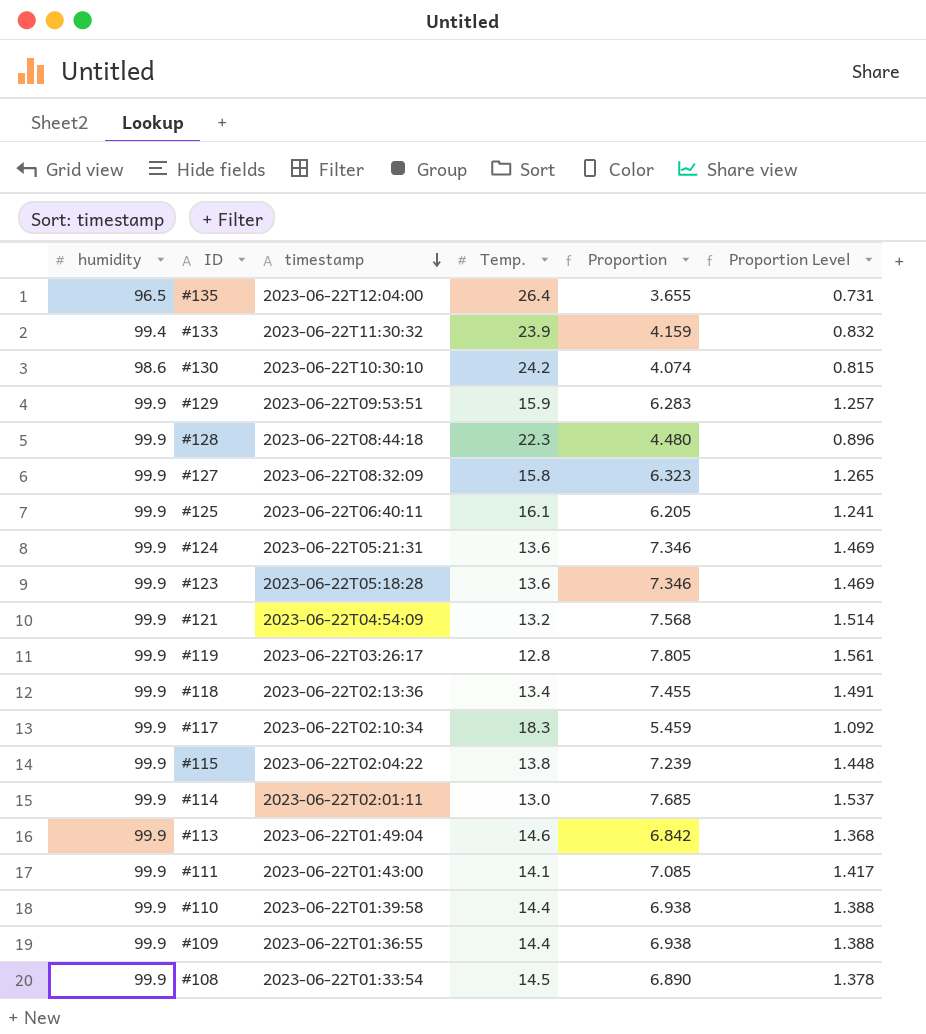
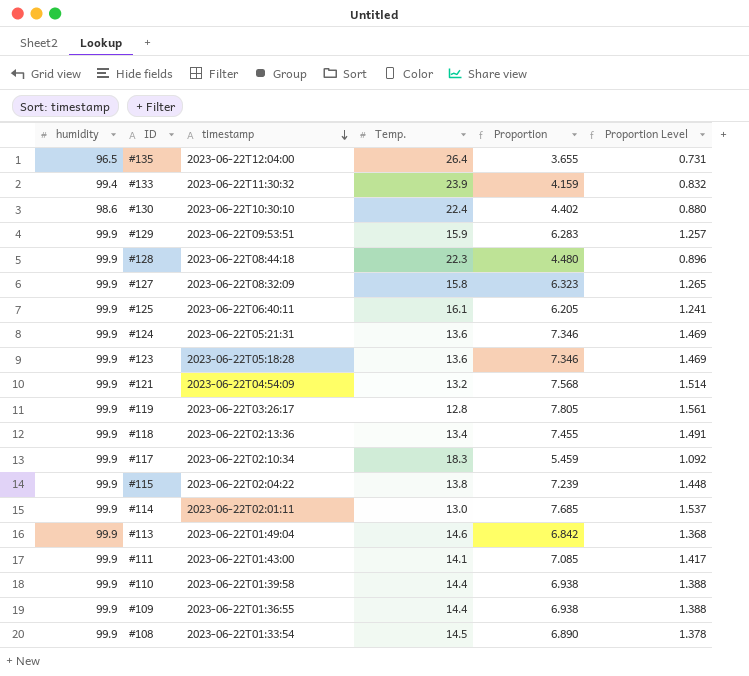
#130 | Temp.: 24.2 -> 22.4
#130 | Proportion: 4.074 -> 4.402
#130 | Proportion Level: 0.815 -> 0.880

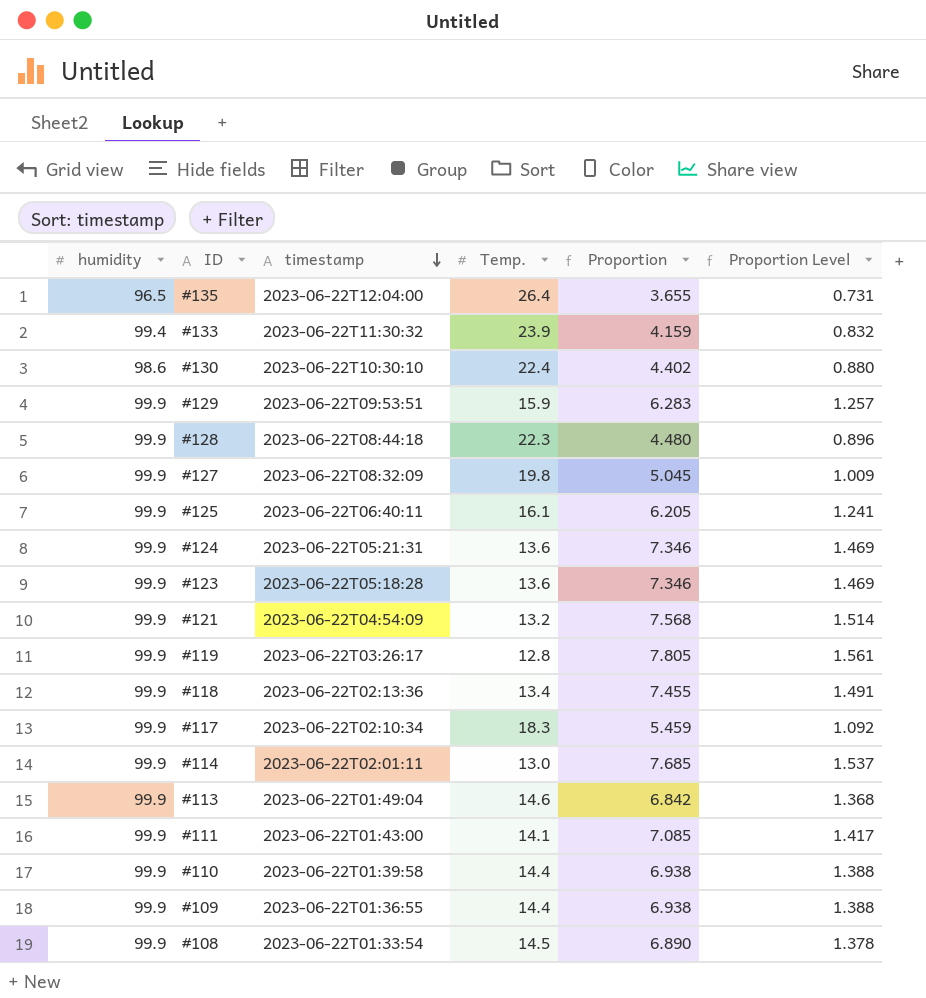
row #115: 99.9 | 2023-06-22T02:04:22 | 13.8 | 7.239 | 1.448 -> none
#127 | Temp.: 15.8 -> 19.8
#127 | Proportion: 6.323 -> 5.045
#127 | Proportion Level: 1.265 -> 1.009

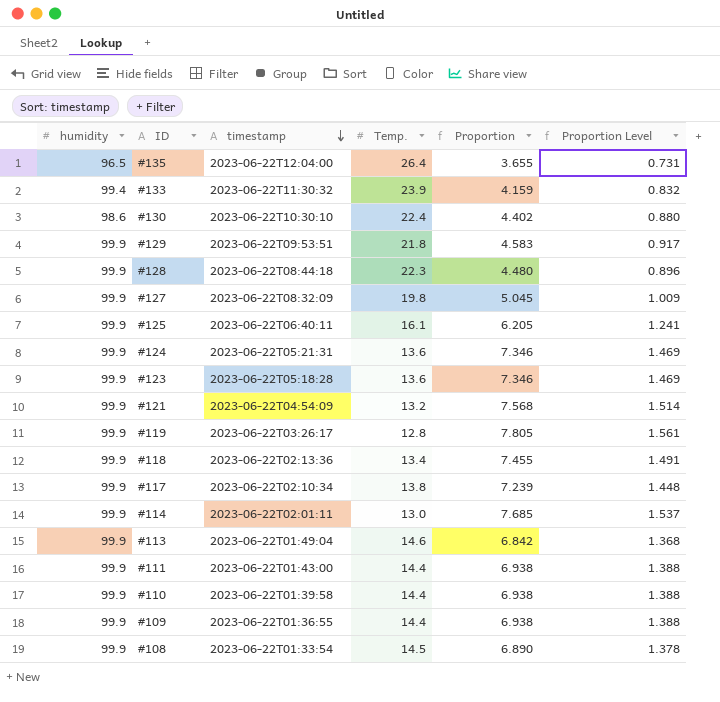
#129 | Temp.: 15.9 -> 21.8
#129 | Proportion: 6.283 -> 4.583
#129 | Proportion Level: 1.257 -> 0.917
#117 | Temp.: 18.3 -> 13.8
#117 | Proportion: 5.459 -> 7.239
#117 | Proportion Level: 1.092 -> 1.448
#111 | Temp.: 14.1 -> 14.4
#111 | Proportion: 7.085 -> 6.938
#111 | Proportion Level: 1.417 -> 1.388

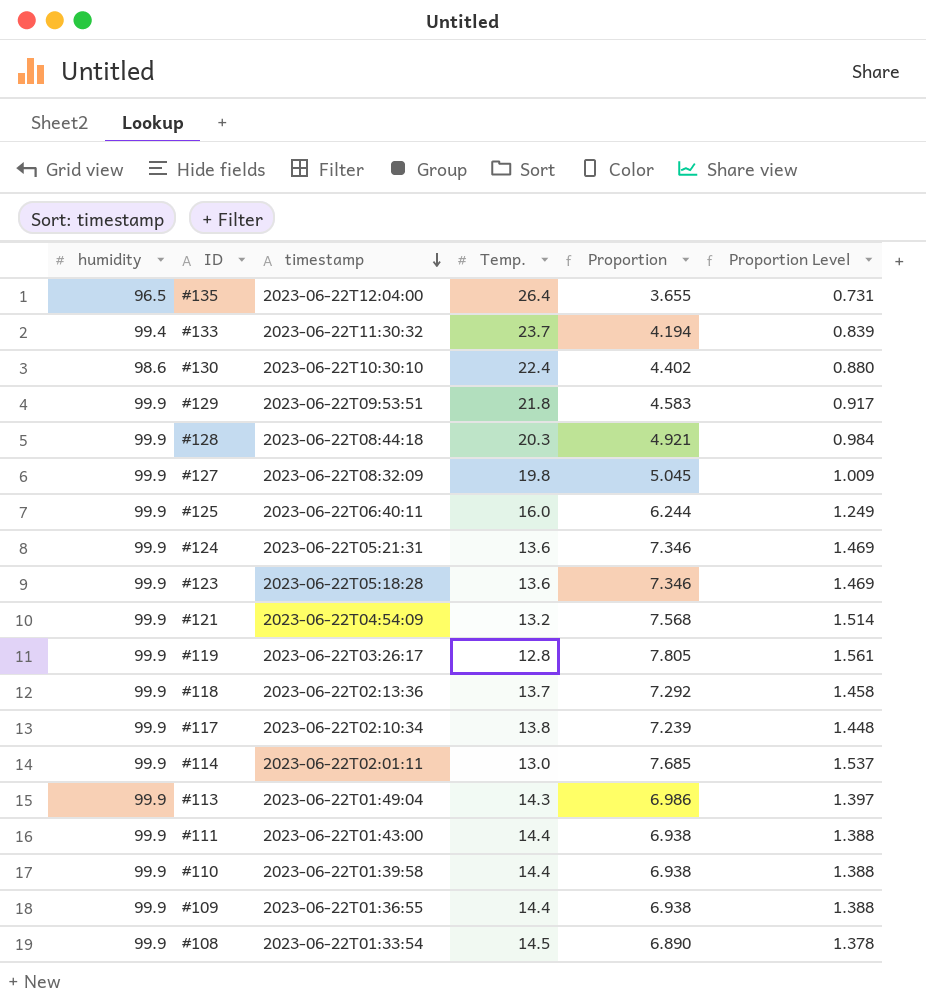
#133 | Temp.: 23.9 -> 23.7
#133 | Proportion: 4.159 -> 4.194
#133 | Proportion Level: 0.832 -> 0.839
#128 | Temp.: 22.3 -> 20.3
#128 | Proportion: 4.480 -> 4.921
#128 | Proportion Level: 0.896 -> 0.984
#125 | Temp.: 16.1 -> 16.0
#125 | Proportion: 6.205 -> 6.244
#125 | Proportion Level: 1.241 -> 1.249
#118 | Temp.: 13.4 -> 13.7
#118 | Proportion: 7.455 -> 7.292
#118 | Proportion Level: 1.491 -> 1.458
#113 | Temp.: 14.6 -> 14.3
#113 | Proportion: 6.842 -> 6.986
#113 | Proportion Level: 1.368 -> 1.397

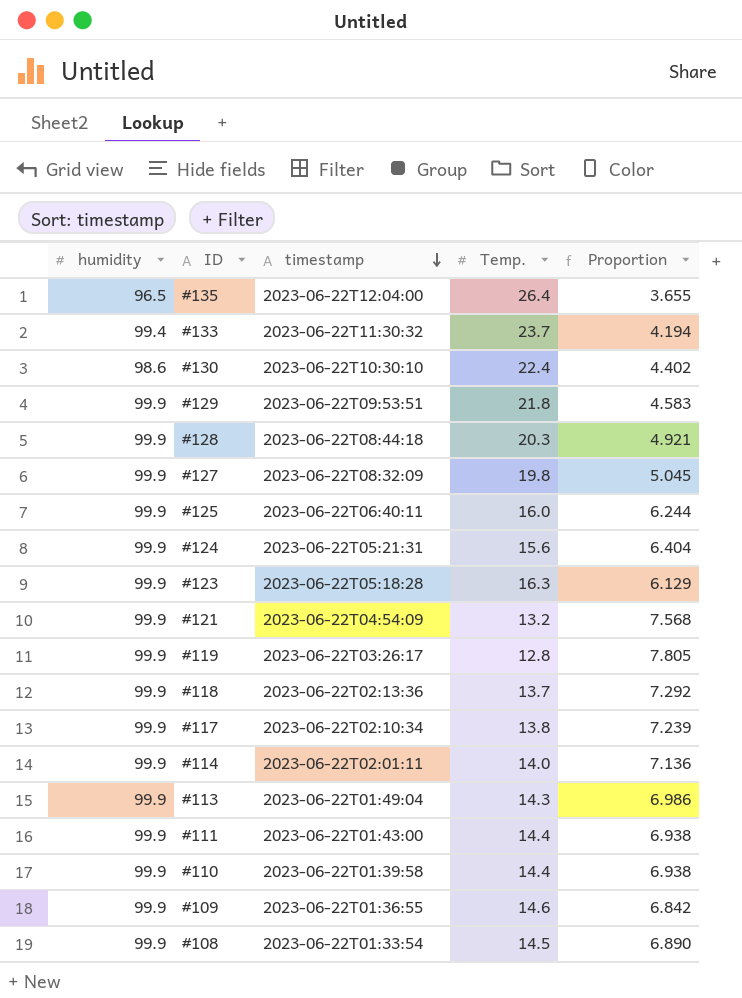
column Proportion Level | formula: [Proportion] * 0.2 -> none
#124 | Temp.: 13.6 -> 15.6
#124 | Proportion: 7.346 -> 6.404
#123 | Temp.: 13.6 -> 16.3
#123 | Proportion: 7.346 -> 6.129
#114 | Temp.: 13.0 -> 14.0
#114 | Proportion: 7.685 -> 7.136
#109 | Temp.: 14.4 -> 14.6
#109 | Proportion: 6.938 -> 6.842

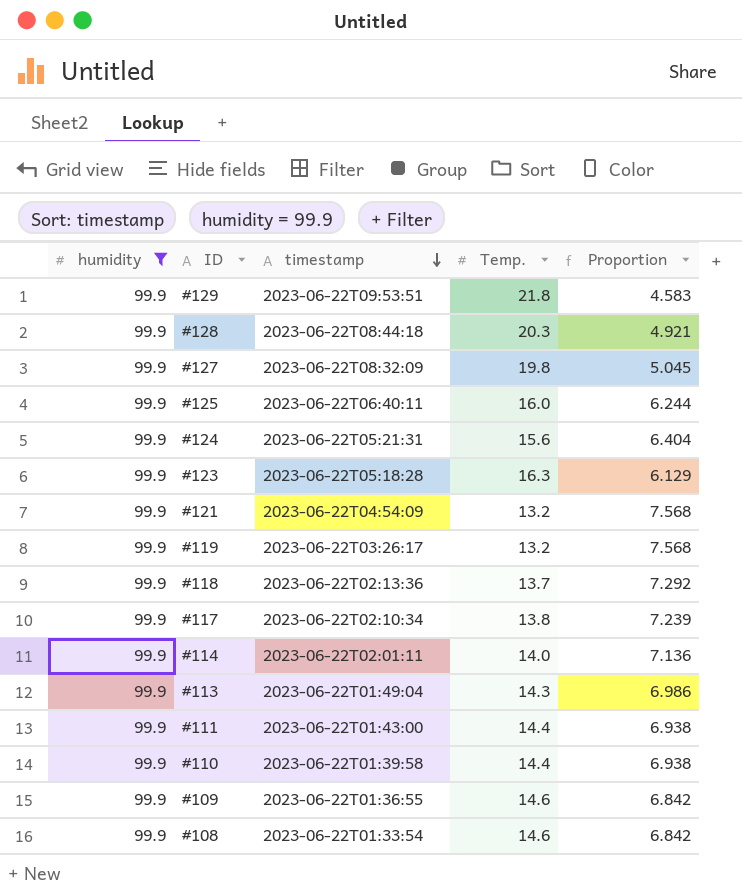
filter: none -> humidity = 99.9
#119 | Temp.: 12.8 -> 13.2
#119 | Proportion: 7.805 -> 7.568
#108 | Temp.: 14.5 -> 14.6
#108 | Proportion: 6.890 -> 6.842

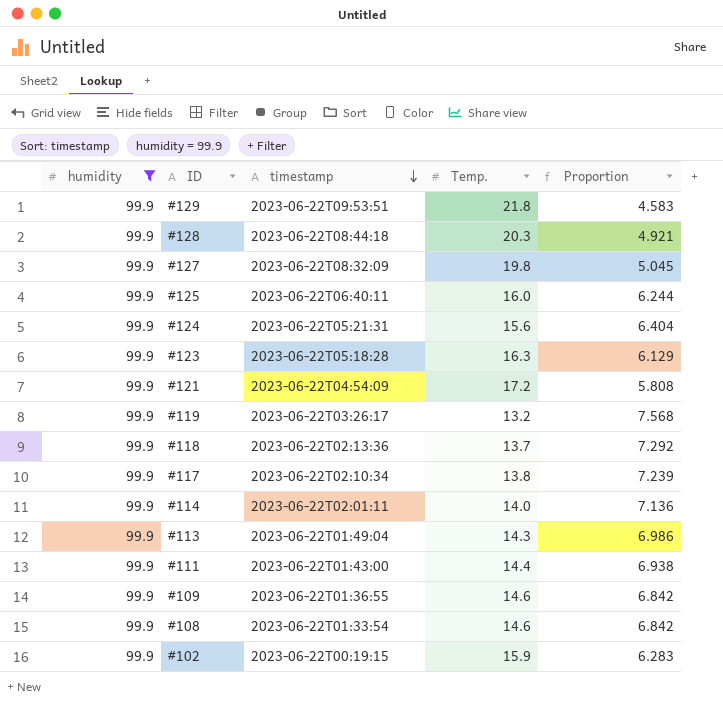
row #110: 99.9 | 2023-06-22T01:39:58 | 14.4 | 6.938 -> none
#121 | Temp.: 13.2 -> 17.2
#121 | Proportion: 7.568 -> 5.808
row #102: none -> 99.9 | 2023-06-22T00:19:15 | 15.9 | 6.283

